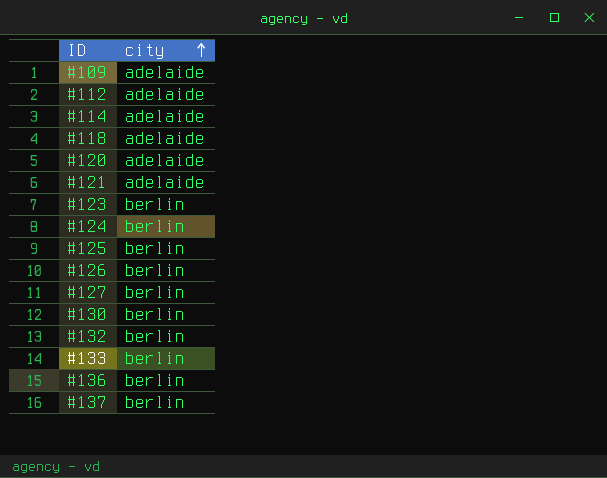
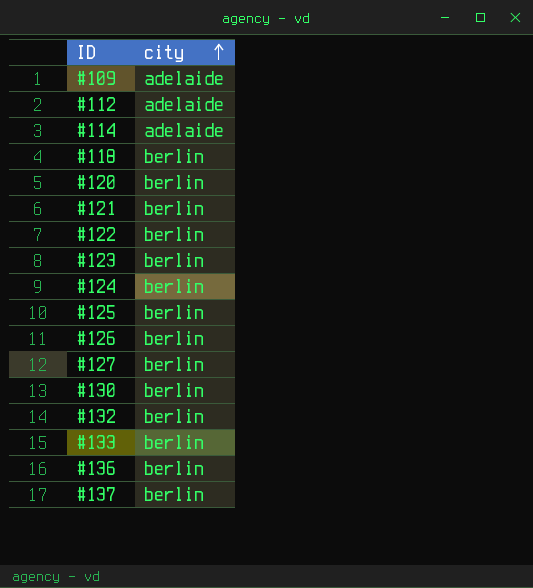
#118 | city: adelaide -> berlin
#120 | city: adelaide -> berlin
#121 | city: adelaide -> berlin
row #122: none -> berlin

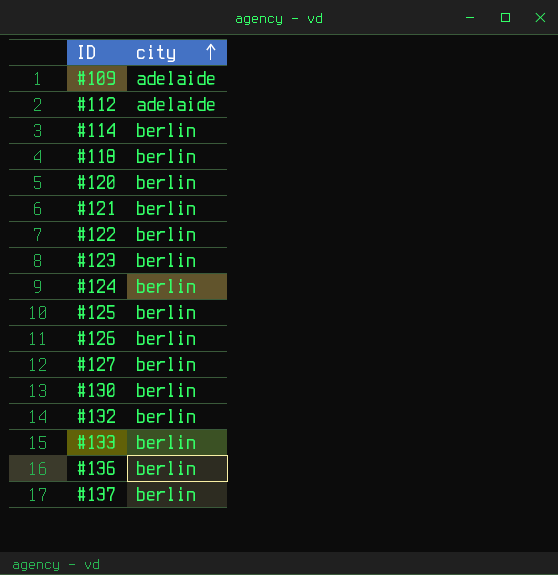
#114 | city: adelaide -> berlin

